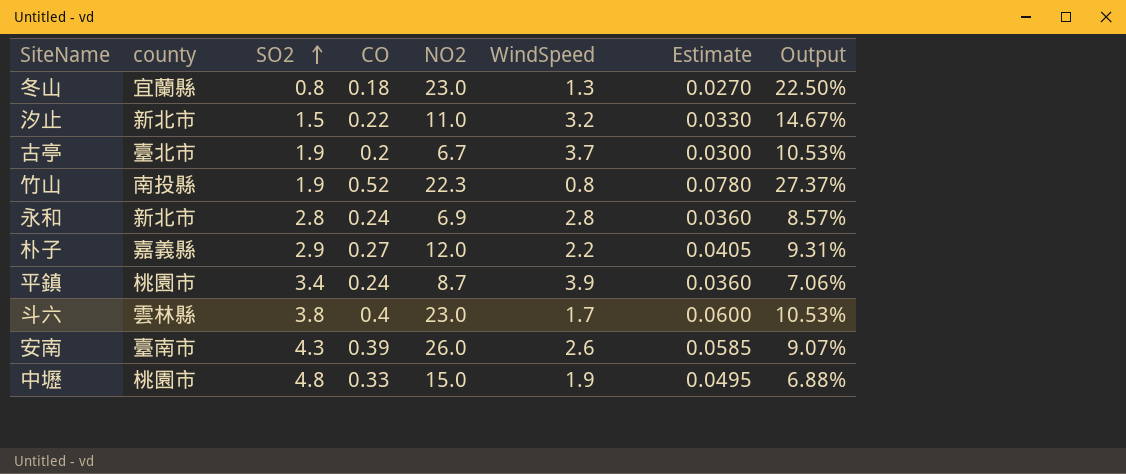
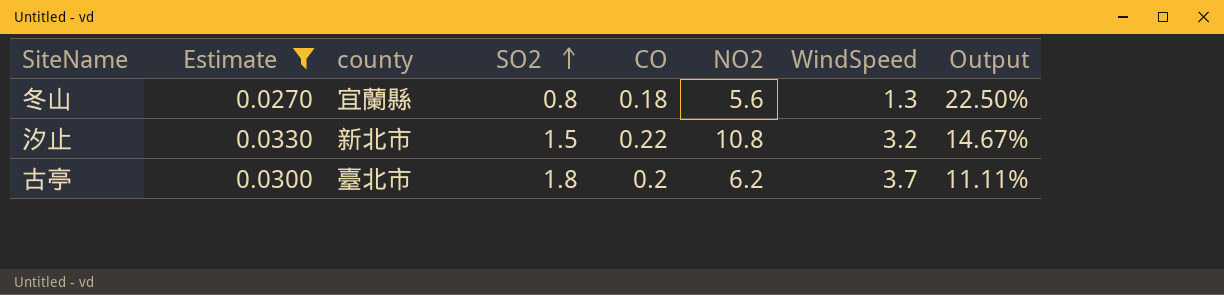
filter: none -> Estimate <= 0.0330
column Estimate | position: 7 -> 2
冬山 | NO2: 23.0 -> 5.6
汐止 | NO2: 11.0 -> 10.8
古亭 | SO2: 1.9 -> 1.8
古亭 | NO2: 6.7 -> 6.2
古亭 | Output: 10.53% -> 11.11%

